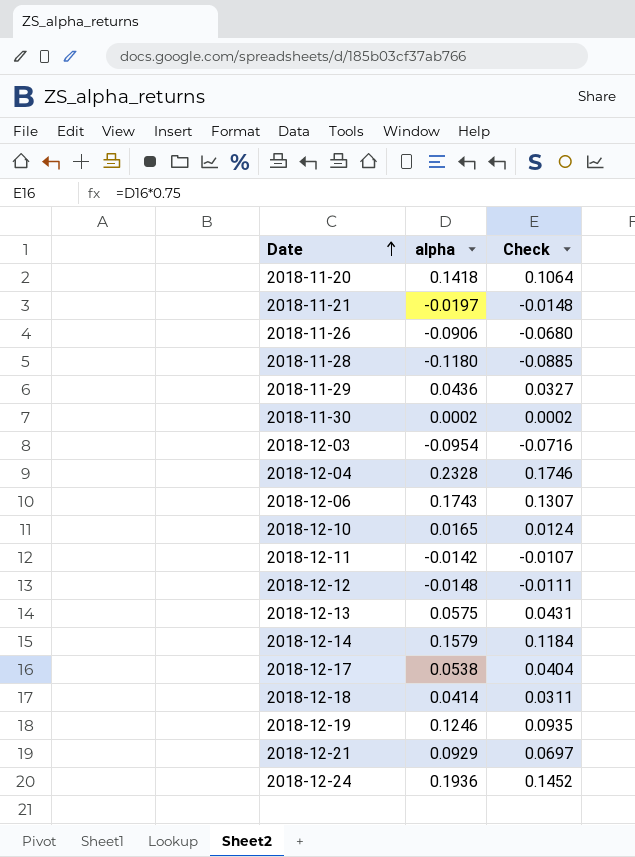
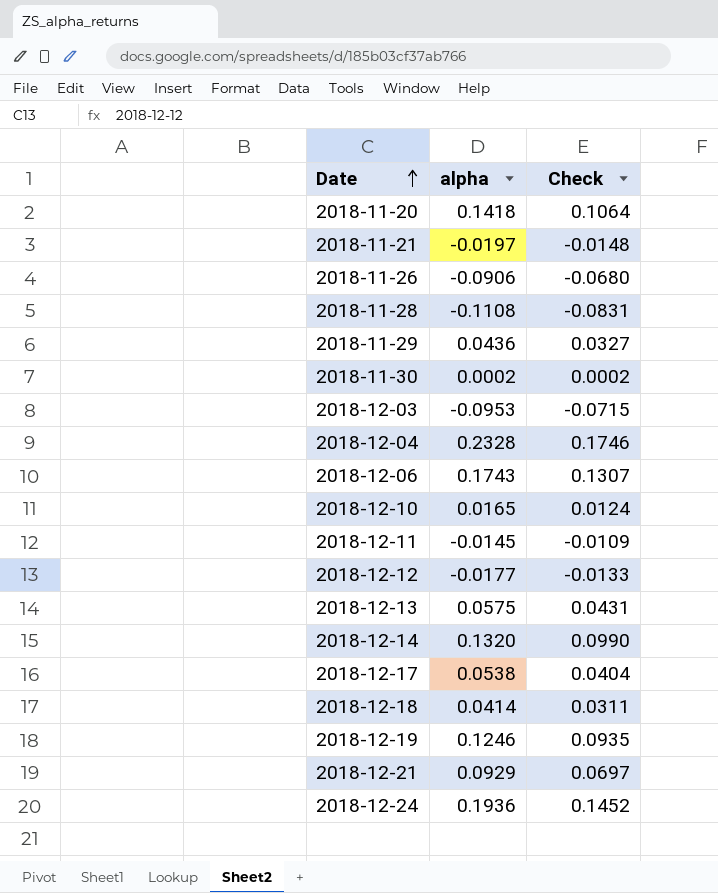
2018-11-28 | alpha: -0.1180 -> -0.1108
2018-11-28 | Check: -0.0885 -> -0.0831
2018-12-03 | alpha: -0.0954 -> -0.0953
2018-12-03 | Check: -0.0716 -> -0.0715
2018-12-11 | alpha: -0.0142 -> -0.0145
2018-12-11 | Check: -0.0107 -> -0.0109
2018-12-12 | alpha: -0.0148 -> -0.0177
2018-12-12 | Check: -0.0111 -> -0.0133
2018-12-14 | alpha: 0.1579 -> 0.1320
2018-12-14 | Check: 0.1184 -> 0.0990

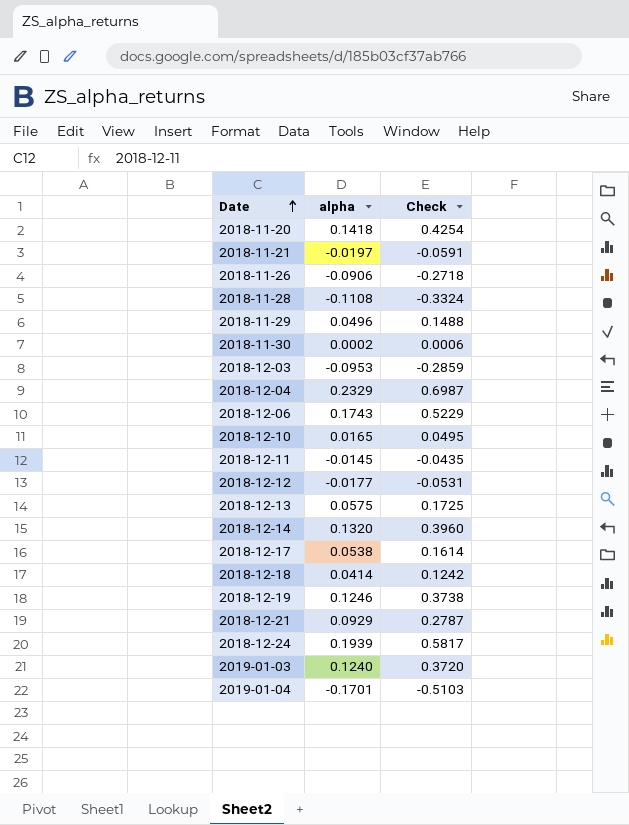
column Check | formula: [alpha] * 0.75 -> [alpha] * 3
2018-11-29 | alpha: 0.0436 -> 0.0496
2018-12-04 | alpha: 0.2328 -> 0.2329
2018-12-24 | alpha: 0.1936 -> 0.1939
row 2019-01-03: none -> 0.1240 | 0.3720
row 2019-01-04: none -> -0.1701 | -0.5103

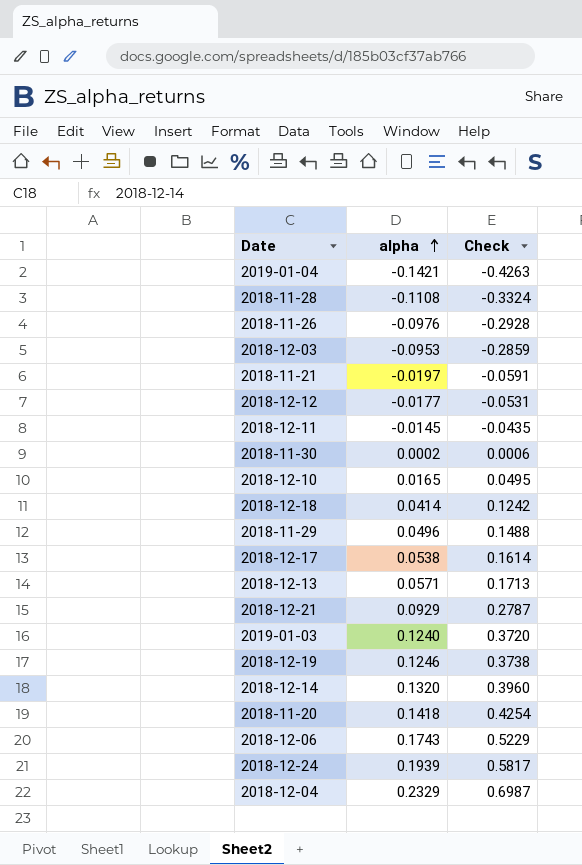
row order: Date ascending -> alpha ascending
2019-01-04 | alpha: -0.1701 -> -0.1421
2019-01-04 | Check: -0.5103 -> -0.4263
2018-11-26 | alpha: -0.0906 -> -0.0976
2018-11-26 | Check: -0.2718 -> -0.2928
2018-12-13 | alpha: 0.0575 -> 0.0571
2018-12-13 | Check: 0.1725 -> 0.1713

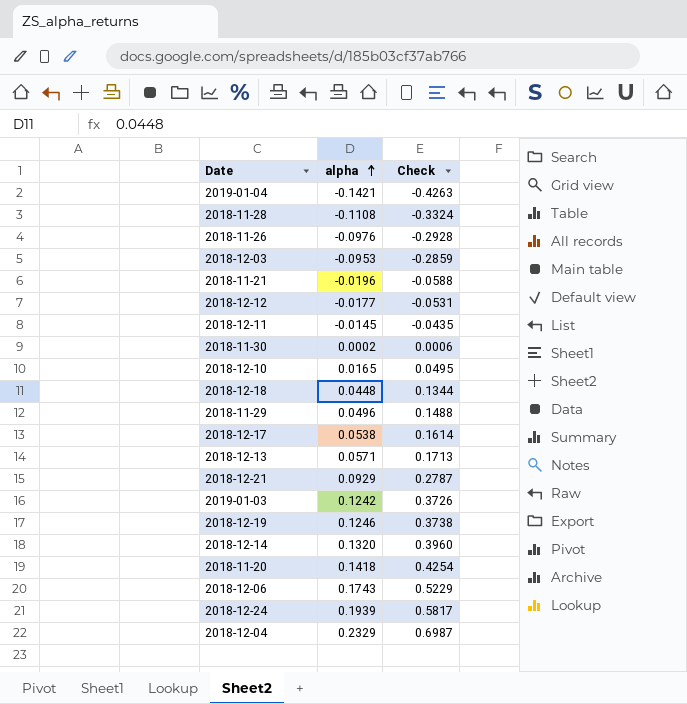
2018-11-21 | alpha: -0.0197 -> -0.0196
2018-11-21 | Check: -0.0591 -> -0.0588
2018-12-18 | alpha: 0.0414 -> 0.0448
2018-12-18 | Check: 0.1242 -> 0.1344
2019-01-03 | alpha: 0.1240 -> 0.1242
2019-01-03 | Check: 0.3720 -> 0.3726

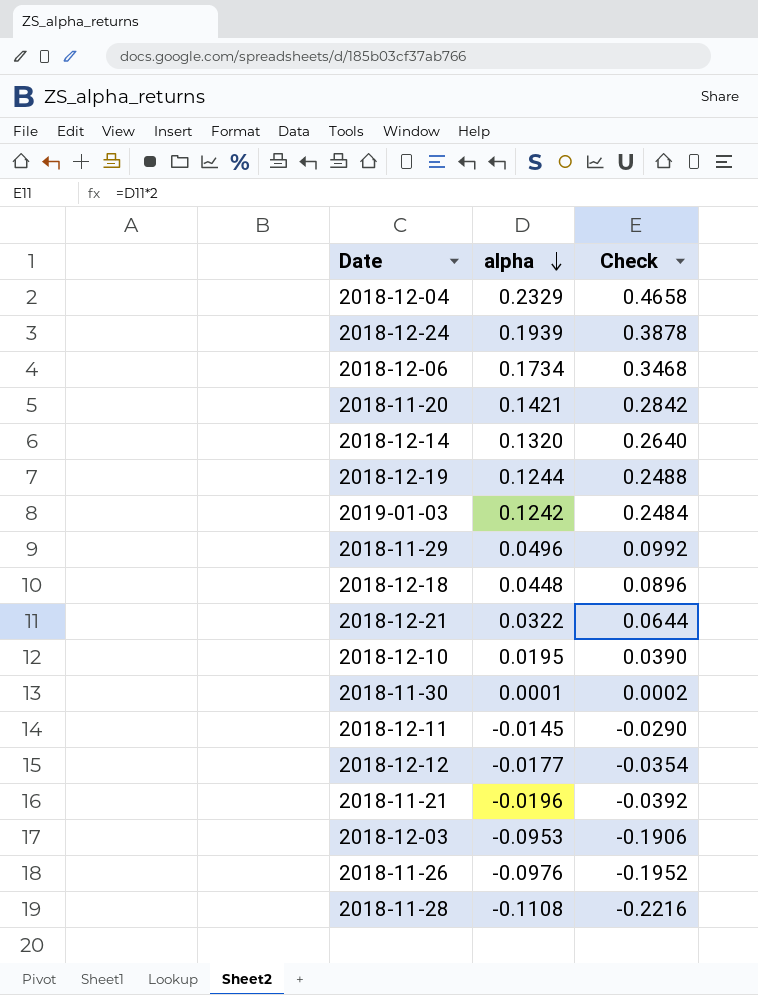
row order: alpha ascending -> alpha descending
column Check | formula: [alpha] * 3 -> [alpha] * 2
row 2019-01-04: -0.1421 | -0.4263 -> none
row 2018-12-17: 0.0538 | 0.1614 -> none
row 2018-12-13: 0.0571 | 0.1713 -> none
2018-12-06 | alpha: 0.1743 -> 0.1734
2018-11-20 | alpha: 0.1418 -> 0.1421
2018-12-19 | alpha: 0.1246 -> 0.1244
2018-12-21 | alpha: 0.0929 -> 0.0322
2018-12-10 | alpha: 0.0165 -> 0.0195
2018-11-30 | alpha: 0.0002 -> 0.0001

